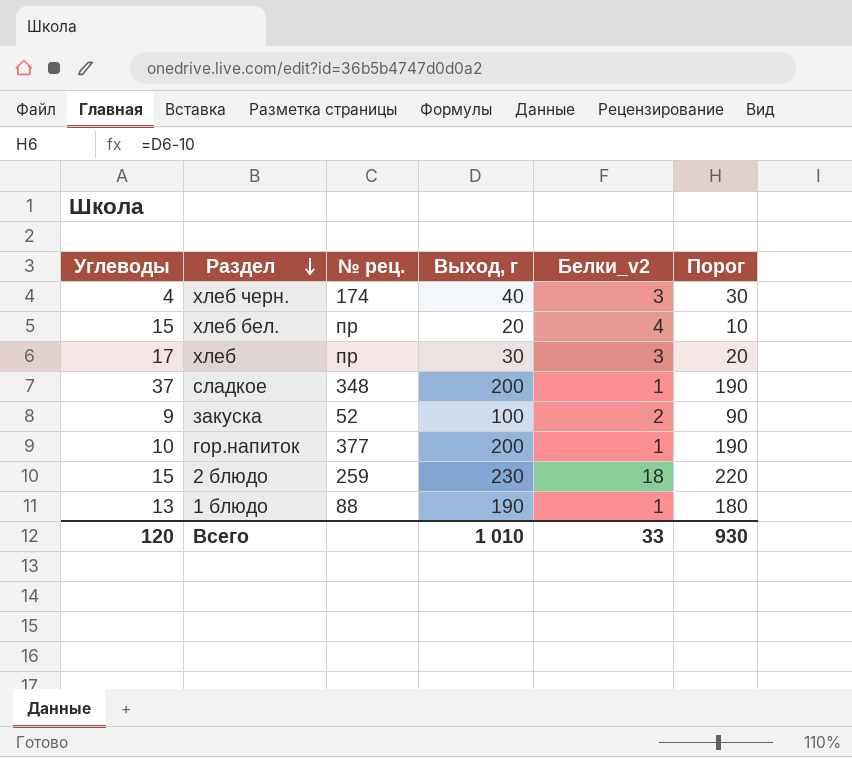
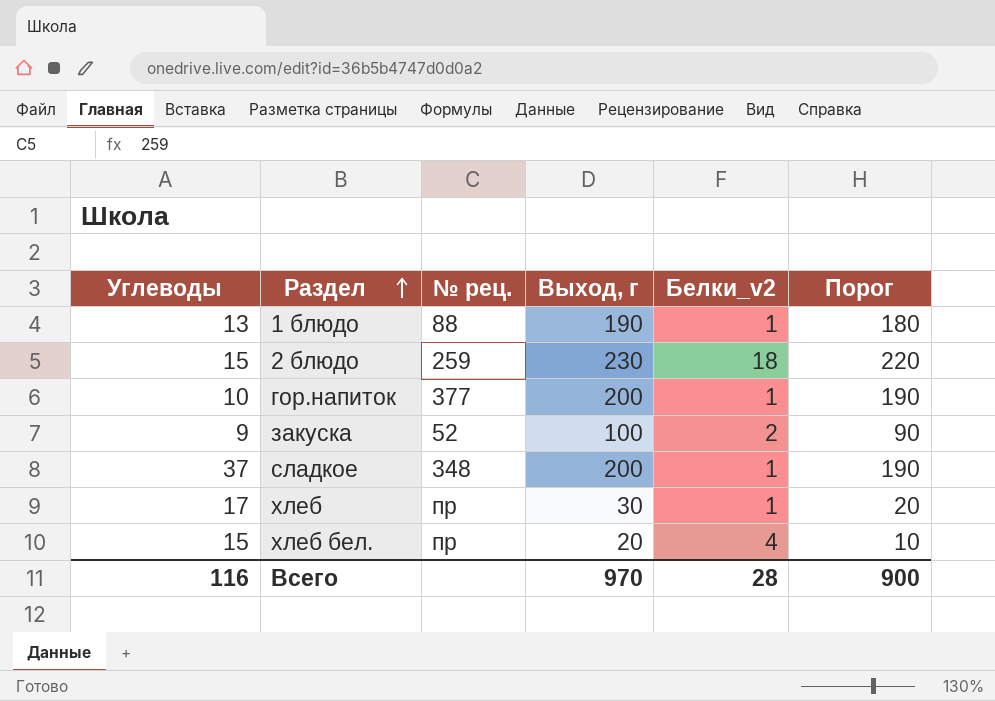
row order: Раздел descending -> Раздел ascending
row хлеб черн.: 4 | 174 | 40 | 3 | 30 -> none
хлеб | Белки_v2: 3 -> 1
Всего | Углеводы: 120 -> 116
Всего | Выход, г: 1 010 -> 970
Всего | Белки_v2: 33 -> 28
Всего | Порог: 930 -> 900

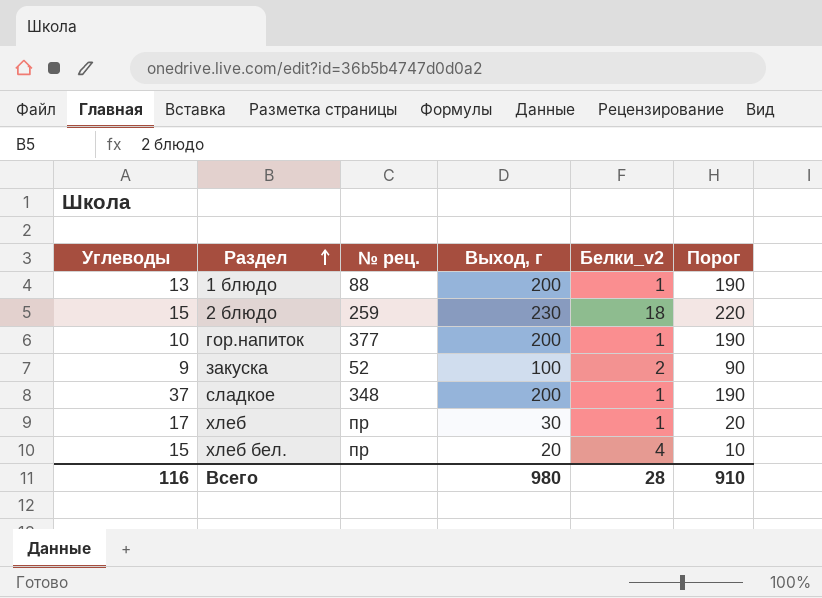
1 блюдо | Выход, г: 190 -> 200
1 блюдо | Порог: 180 -> 190
Всего | Выход, г: 970 -> 980
Всего | Порог: 900 -> 910

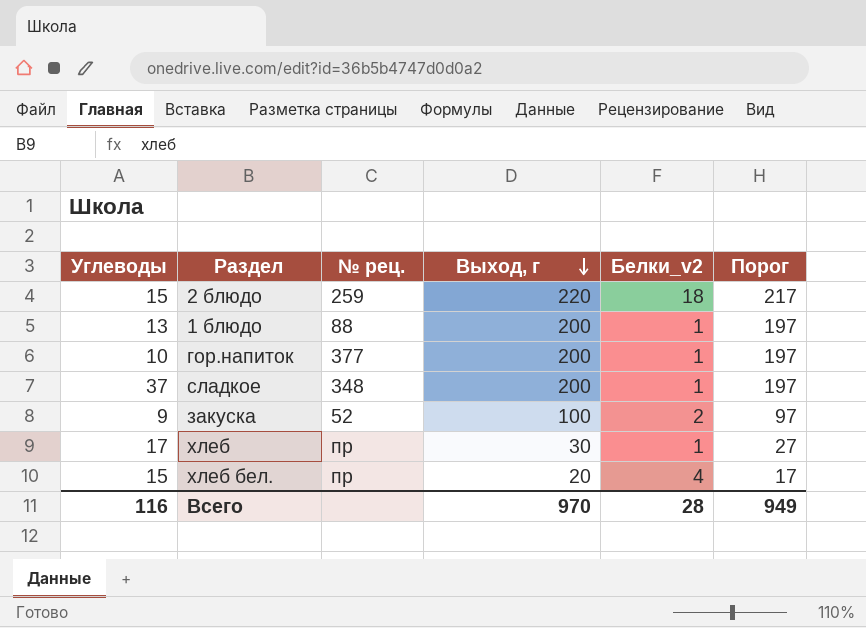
row order: Раздел ascending -> Выход, г descending
column Порог | formula: [Выход, г] - 10 -> [Выход, г] - 3
2 блюдо | Выход, г: 230 -> 220
Всего | Выход, г: 980 -> 970
Всего | Порог: 910 -> 949

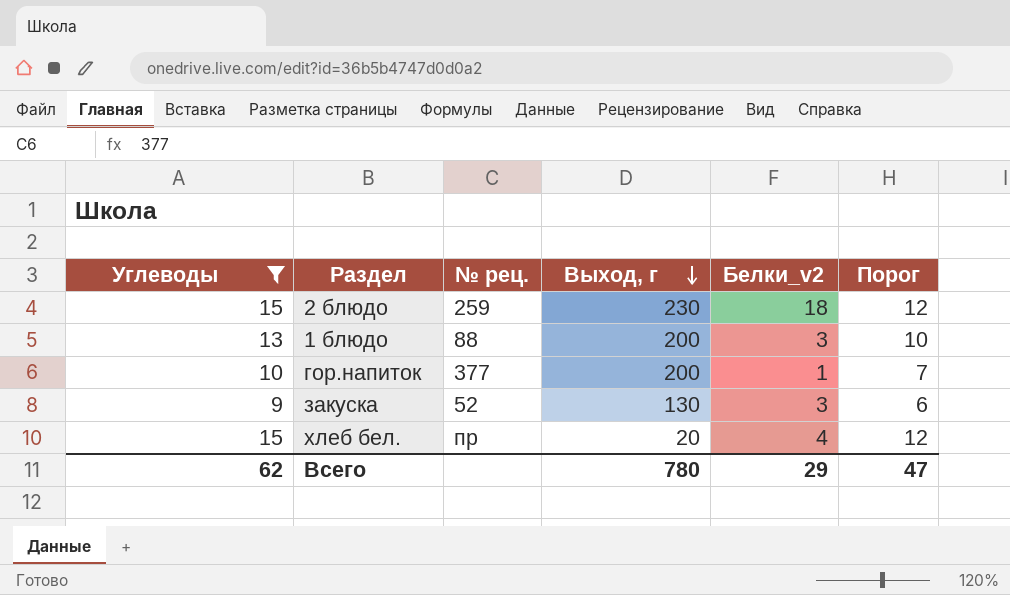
filter: none -> Углеводы <= 15
column Порог | formula: [Выход, г] - 3 -> [Углеводы] - 3
2 блюдо | Выход, г: 220 -> 230
1 блюдо | Белки_v2: 1 -> 3
закуска | Выход, г: 100 -> 130
закуска | Белки_v2: 2 -> 3
Всего | Углеводы: 116 -> 62
Всего | Выход, г: 970 -> 780
Всего | Белки_v2: 28 -> 29
Всего | Порог: 949 -> 47

